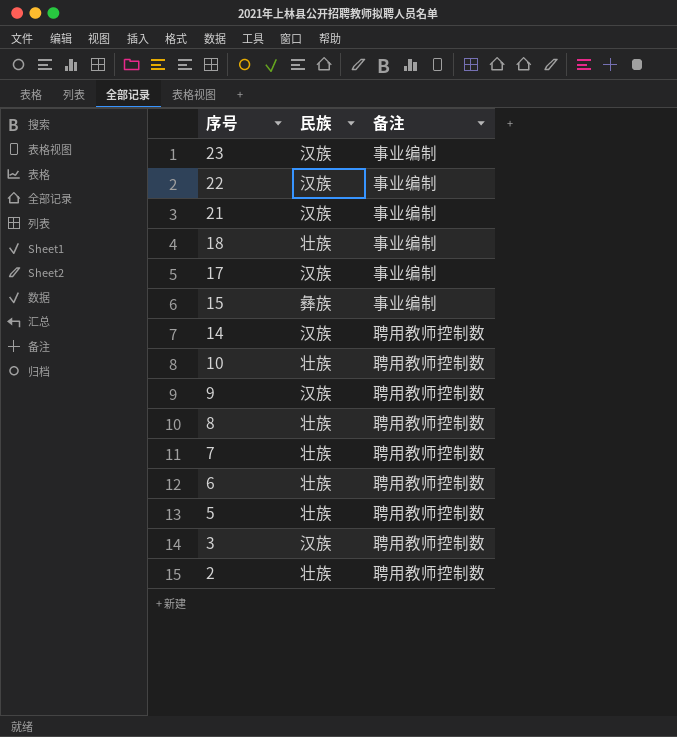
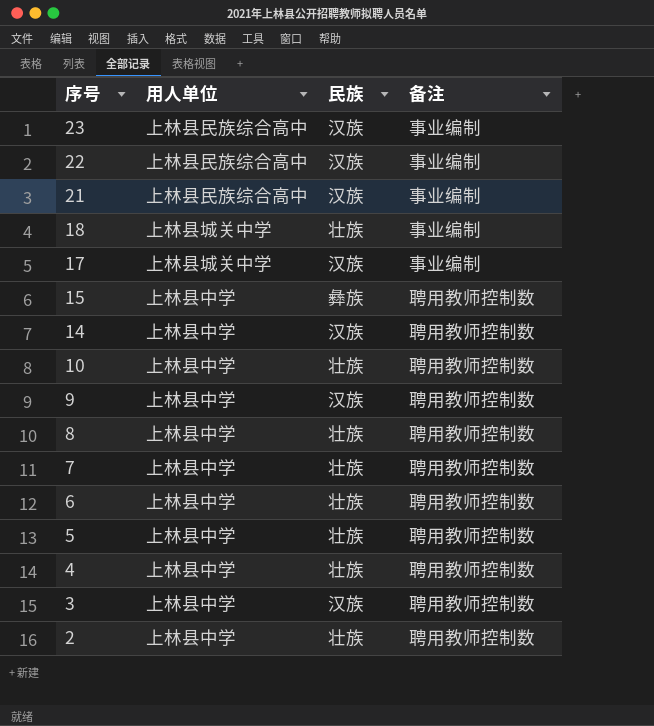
column 用人单位 | position: none -> 2
15 | 备注: 事业编制 -> 聘用教师控制数
row 4: none -> 上林县中学 | 壮族 | 聘用教师控制数

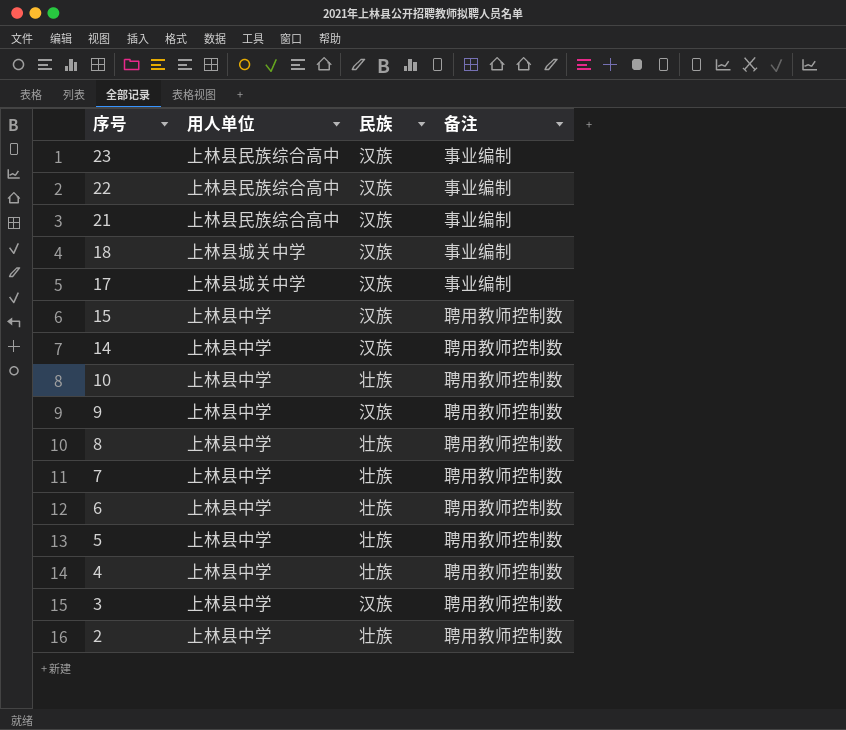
18 | 民族: 壮族 -> 汉族
15 | 民族: 彝族 -> 汉族

